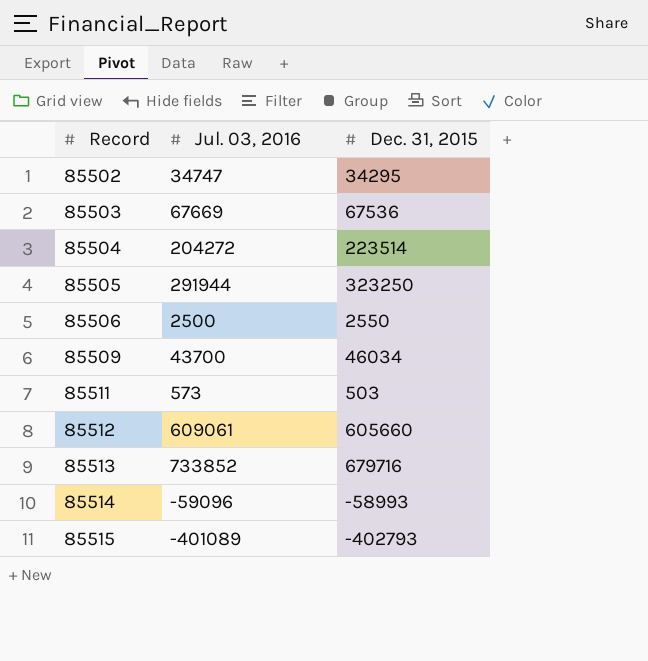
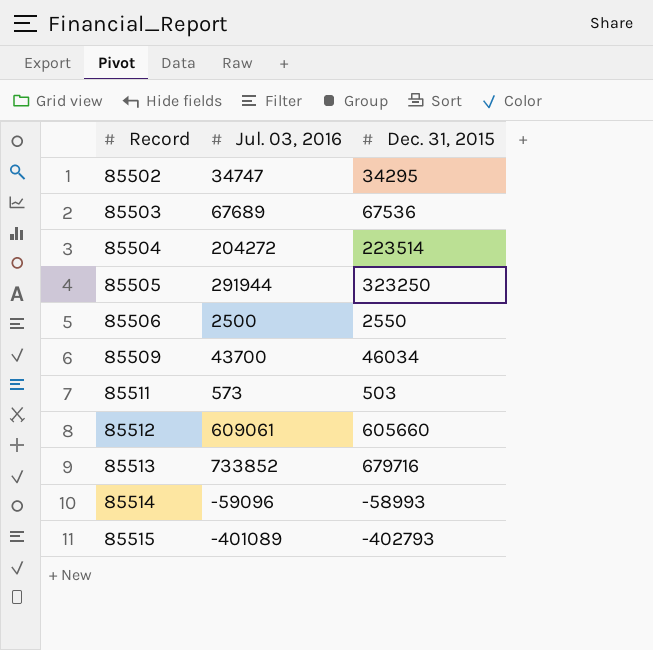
85503 | Jul. 03, 2016: 67669 -> 67689

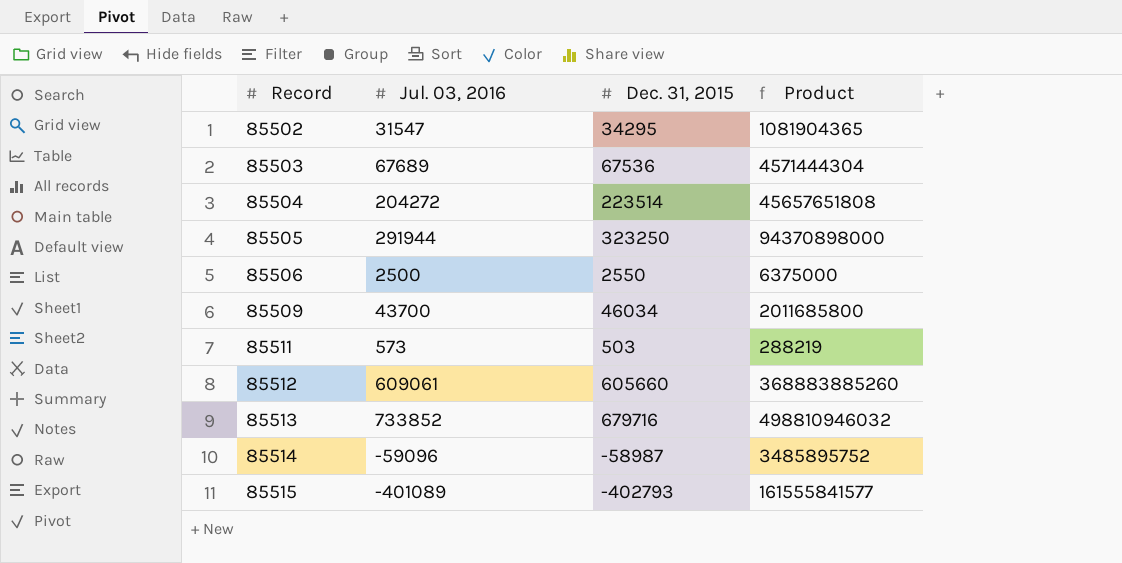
column Product | formula: none -> [Jul. 03, 2016] * [Dec. 31, 2015]
85502 | Jul. 03, 2016: 34747 -> 31547
85514 | Dec. 31, 2015: -58993 -> -58987

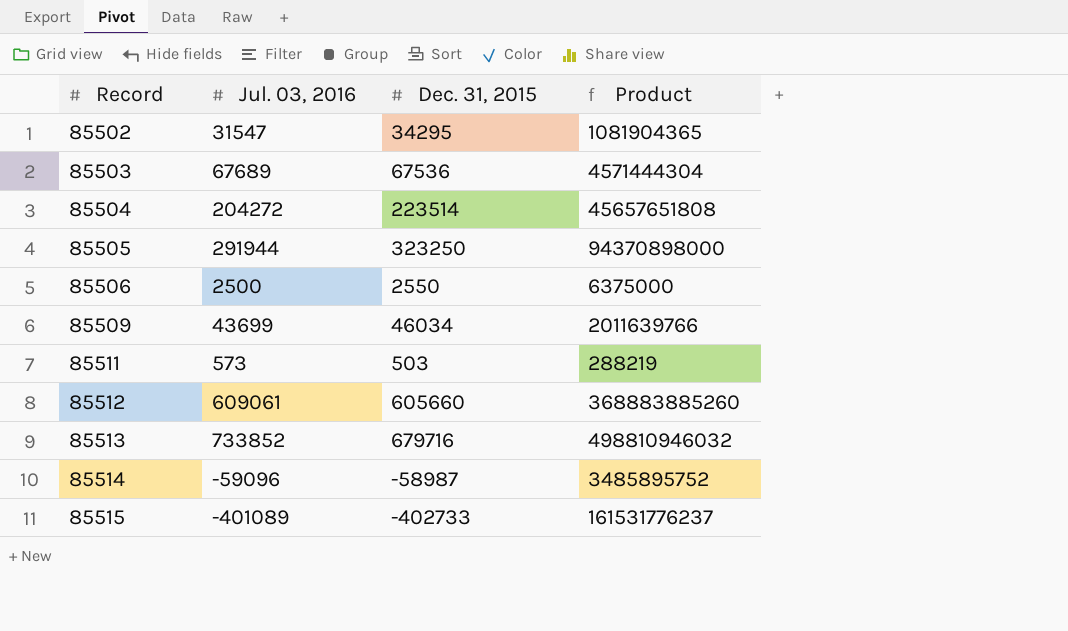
85509 | Jul. 03, 2016: 43700 -> 43699
85509 | Product: 2011685800 -> 2011639766
85515 | Dec. 31, 2015: -402793 -> -402733
85515 | Product: 161555841577 -> 161531776237

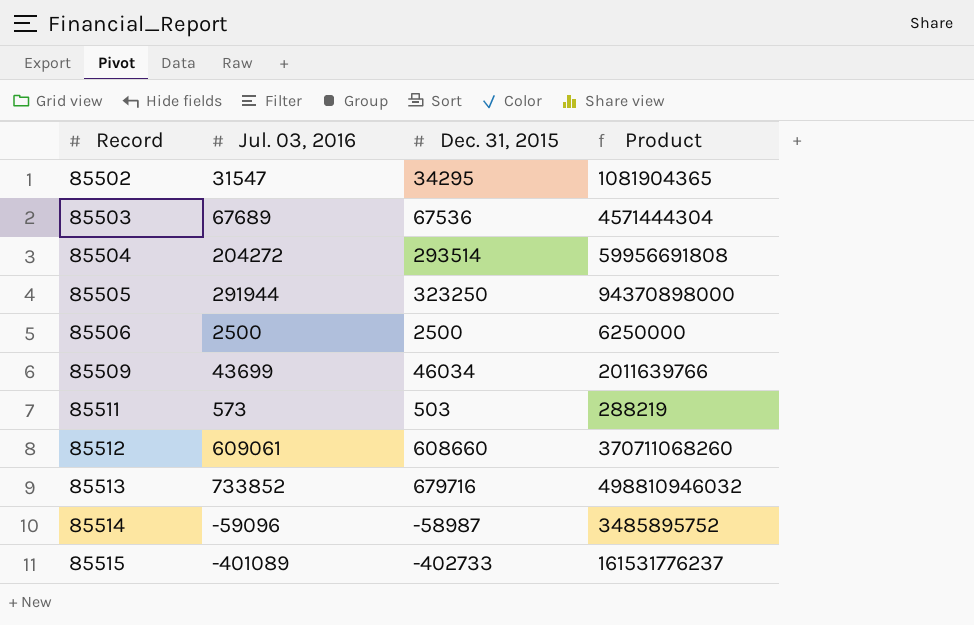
85504 | Dec. 31, 2015: 223514 -> 293514
85504 | Product: 45657651808 -> 59956691808
85506 | Dec. 31, 2015: 2550 -> 2500
85506 | Product: 6375000 -> 6250000
85512 | Dec. 31, 2015: 605660 -> 608660
85512 | Product: 368883885260 -> 370711068260

